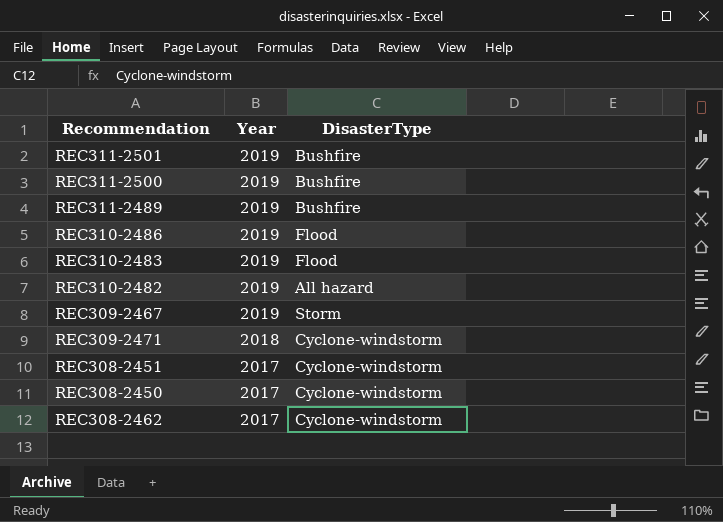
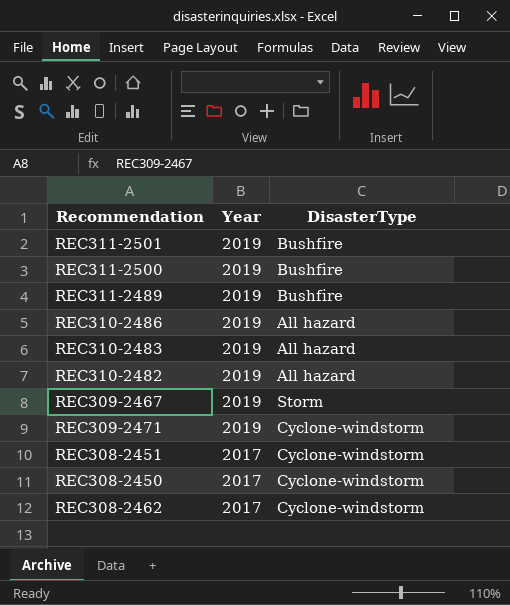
REC310-2486 | DisasterType: Flood -> All hazard
REC310-2483 | DisasterType: Flood -> All hazard
REC309-2471 | Year: 2018 -> 2019

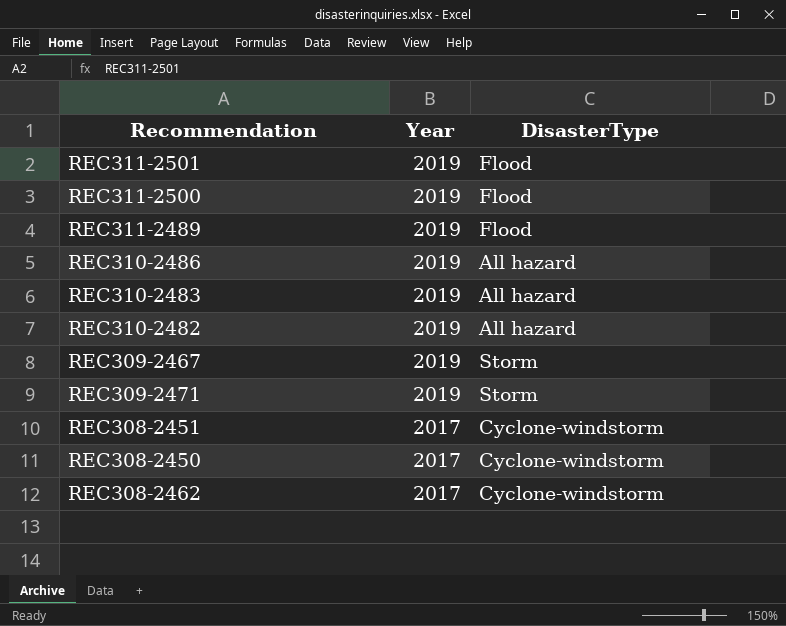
REC311-2501 | DisasterType: Bushfire -> Flood
REC311-2500 | DisasterType: Bushfire -> Flood
REC311-2489 | DisasterType: Bushfire -> Flood
REC309-2471 | DisasterType: Cyclone-windstorm -> Storm

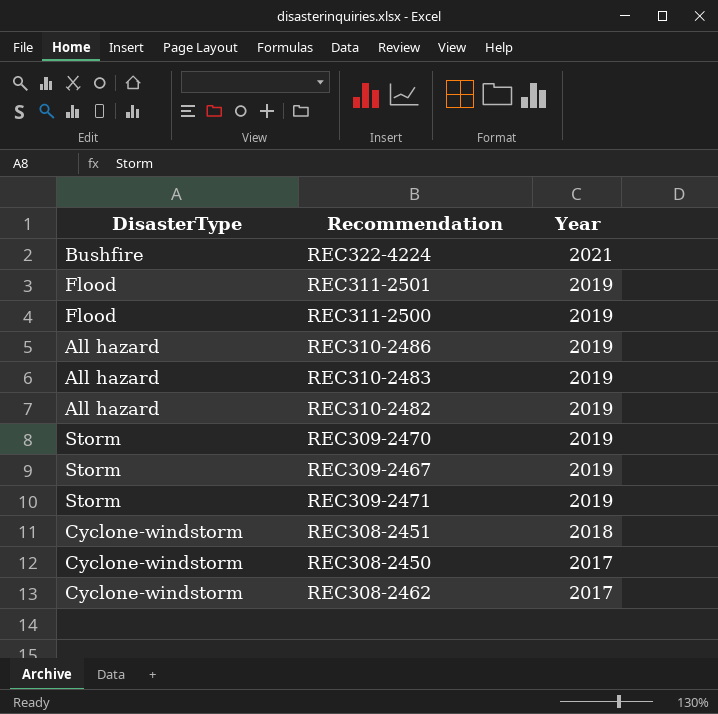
column DisasterType | position: 3 -> 1
row REC311-2489: 2019 | Flood -> none
row REC322-4224: none -> Bushfire | 2021
row REC309-2470: none -> Storm | 2019
REC308-2451 | Year: 2017 -> 2018

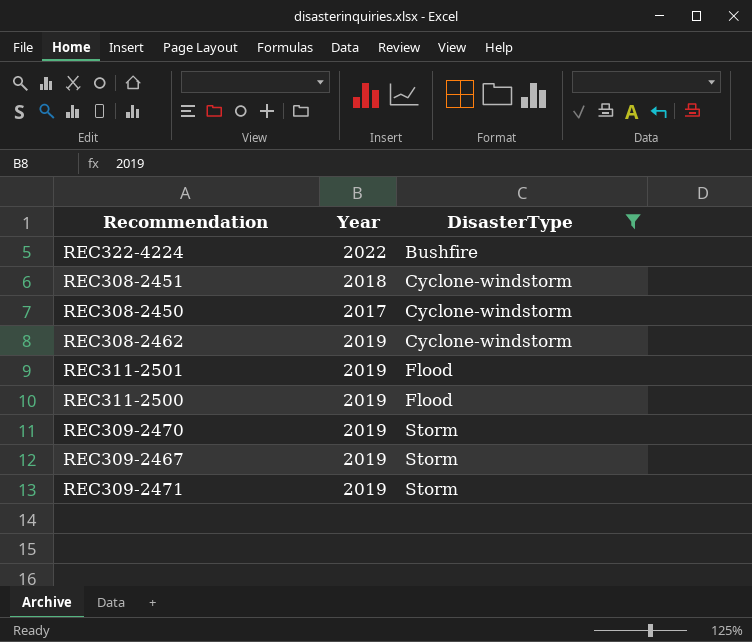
filter: none -> DisasterType != All hazard
row order: Year descending -> DisasterType ascending
column DisasterType | position: 1 -> 3
REC322-4224 | Year: 2021 -> 2022
REC308-2462 | Year: 2017 -> 2019

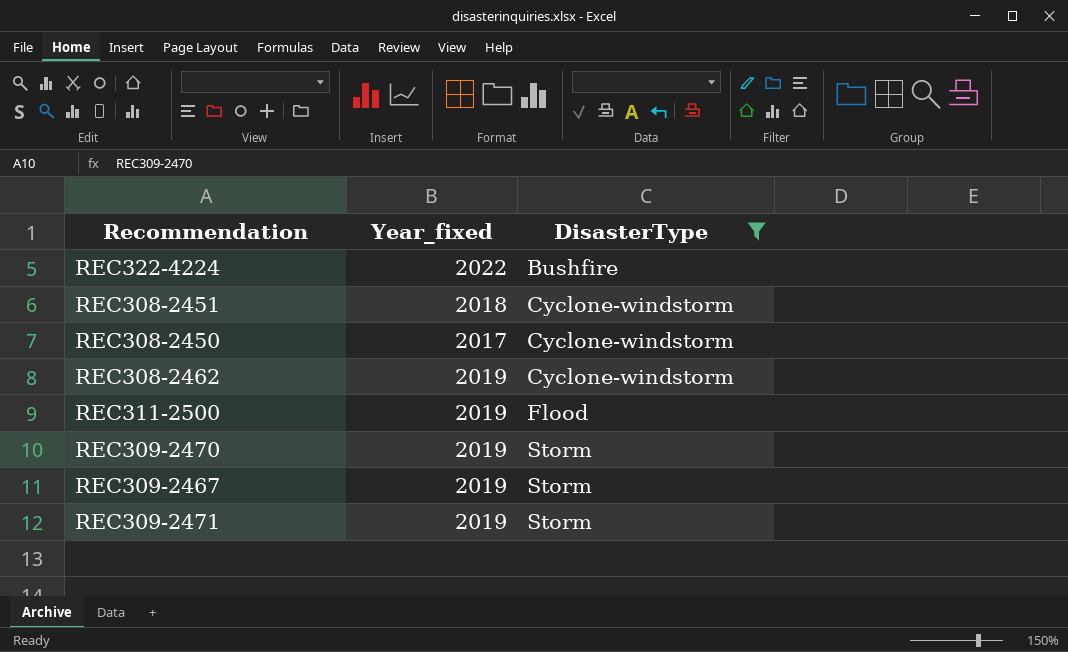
column name: Year -> Year_fixed
row REC311-2501: 2019 | Flood -> none

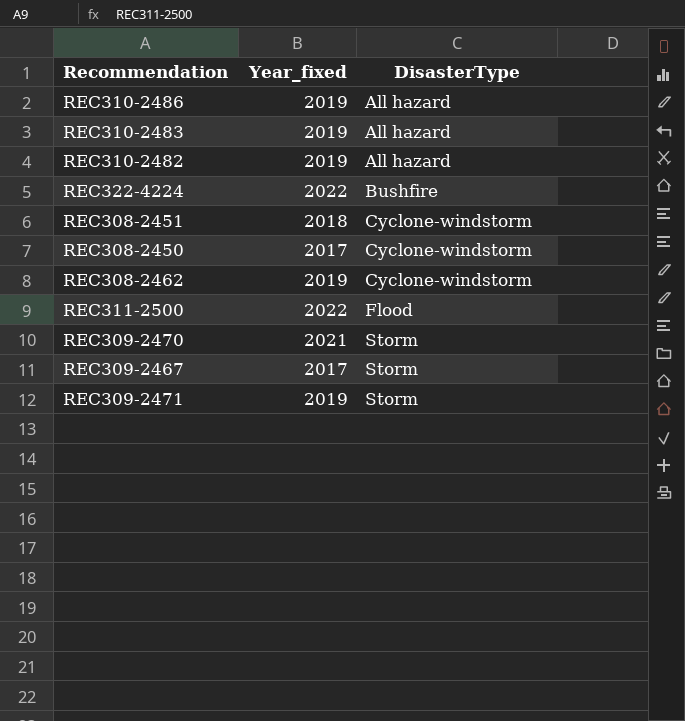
filter: DisasterType != All hazard -> none
REC311-2500 | Year_fixed: 2019 -> 2022
REC309-2470 | Year_fixed: 2019 -> 2021
REC309-2467 | Year_fixed: 2019 -> 2017

